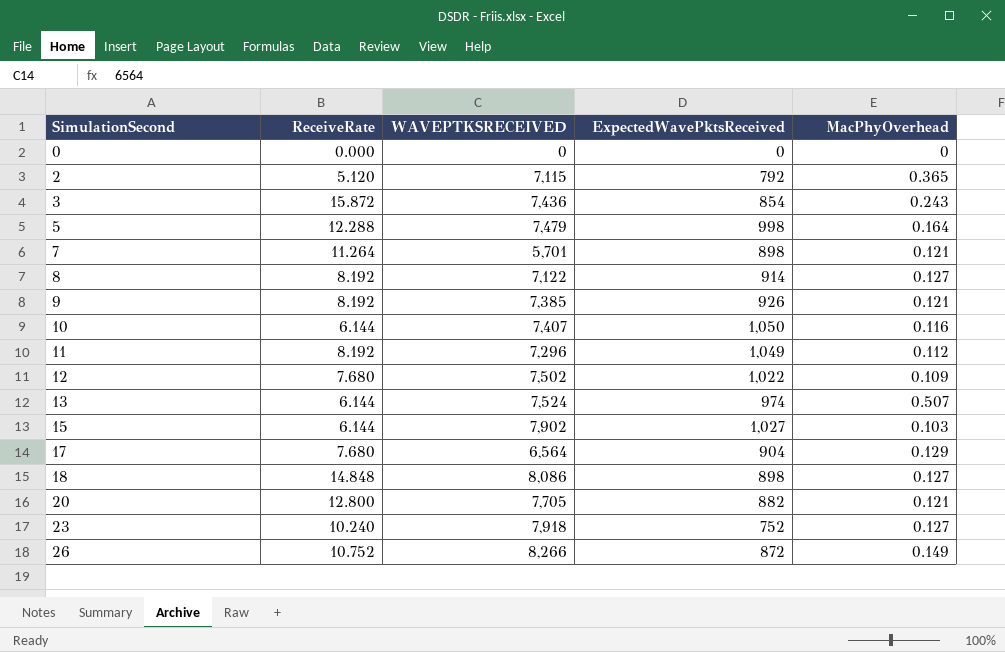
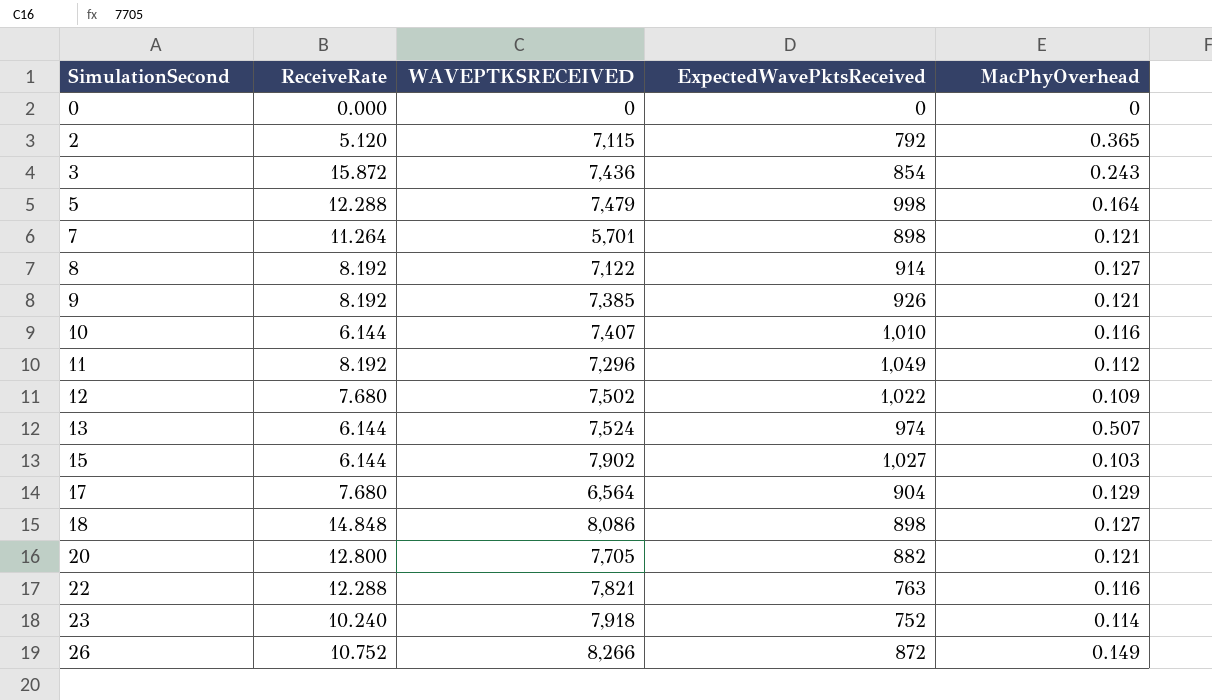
10 | ExpectedWavePktsReceived: 1,050 -> 1,010
row 22: none -> 12.288 | 7,821 | 763 | 0.116
23 | MacPhyOverhead: 0.127 -> 0.114

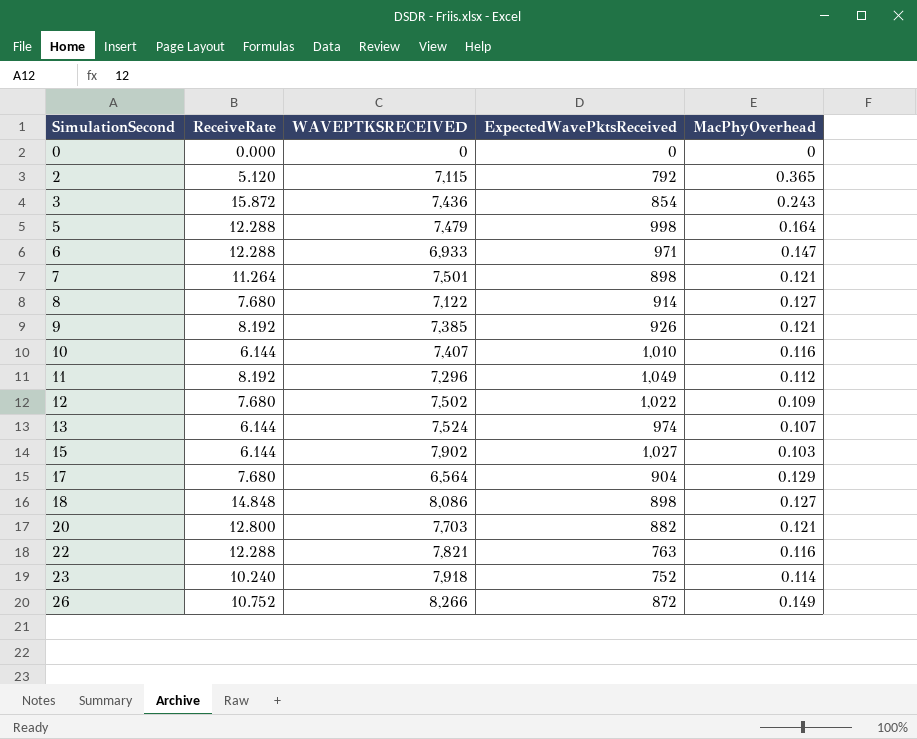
row 6: none -> 12.288 | 6,933 | 971 | 0.147
7 | WAVEPTKSRECEIVED: 5,701 -> 7,501
8 | ReceiveRate: 8.192 -> 7.680
13 | MacPhyOverhead: 0.507 -> 0.107
20 | WAVEPTKSRECEIVED: 7,705 -> 7,703

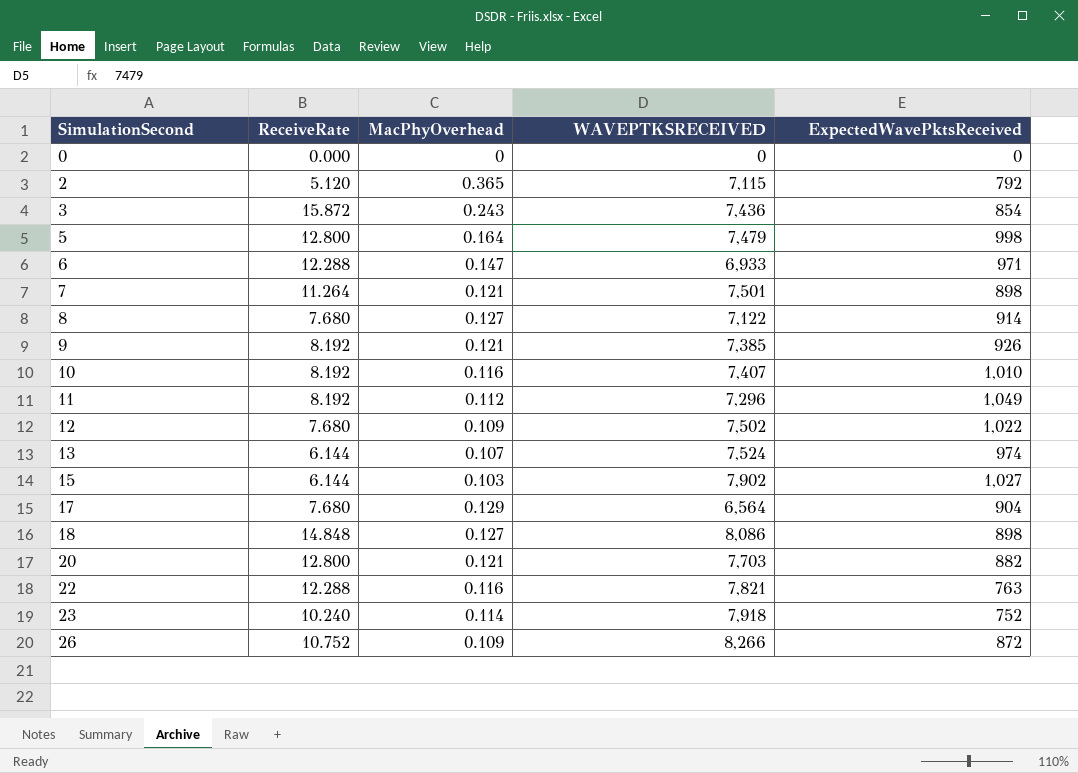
column MacPhyOverhead | position: 5 -> 3
5 | ReceiveRate: 12.288 -> 12.800
10 | ReceiveRate: 6.144 -> 8.192
26 | MacPhyOverhead: 0.149 -> 0.109

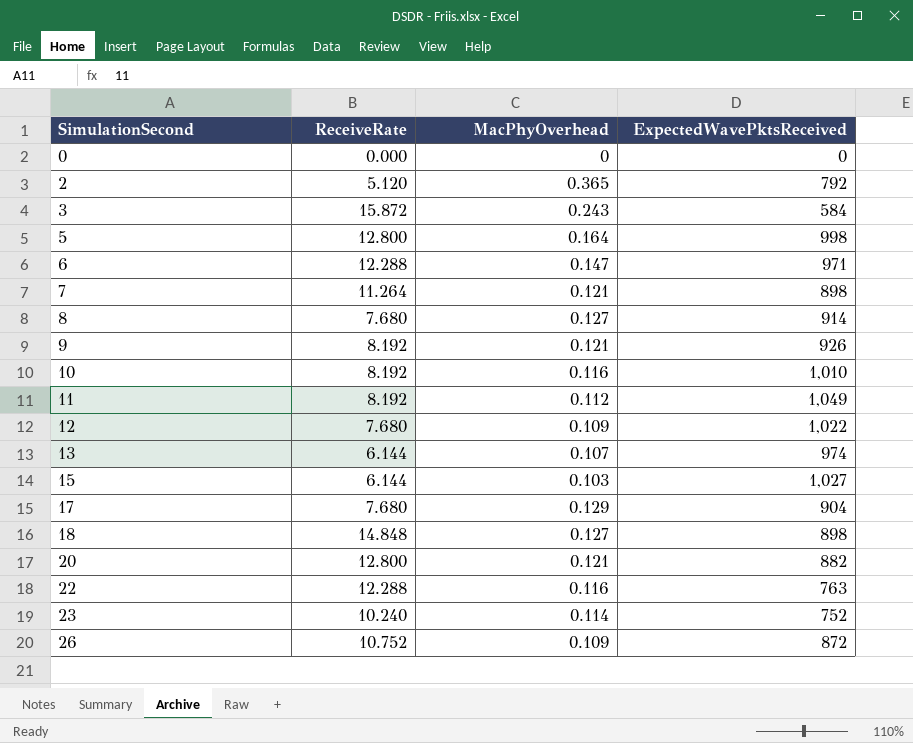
column WAVEPTKSRECEIVED | position: 4 -> none
3 | ExpectedWavePktsReceived: 854 -> 584

